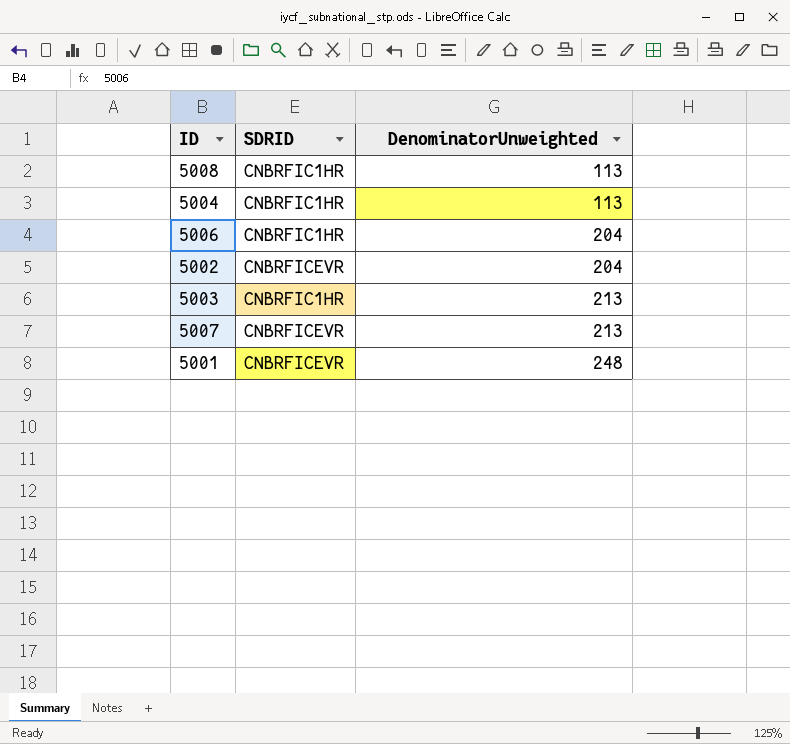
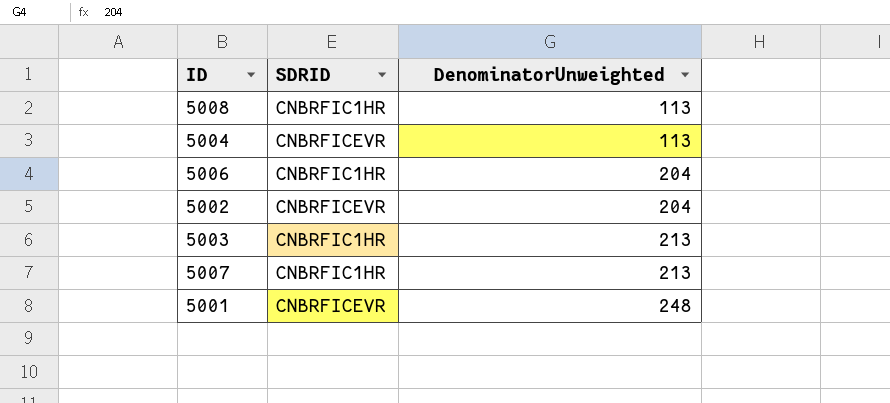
5004 | SDRID: CNBRFIC1HR -> CNBRFICEVR
5007 | SDRID: CNBRFICEVR -> CNBRFIC1HR

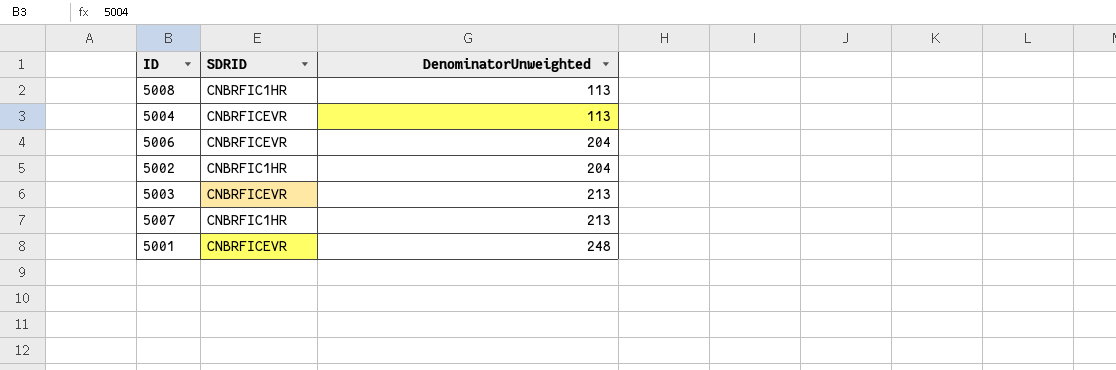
5006 | SDRID: CNBRFIC1HR -> CNBRFICEVR
5002 | SDRID: CNBRFICEVR -> CNBRFIC1HR
5003 | SDRID: CNBRFIC1HR -> CNBRFICEVR

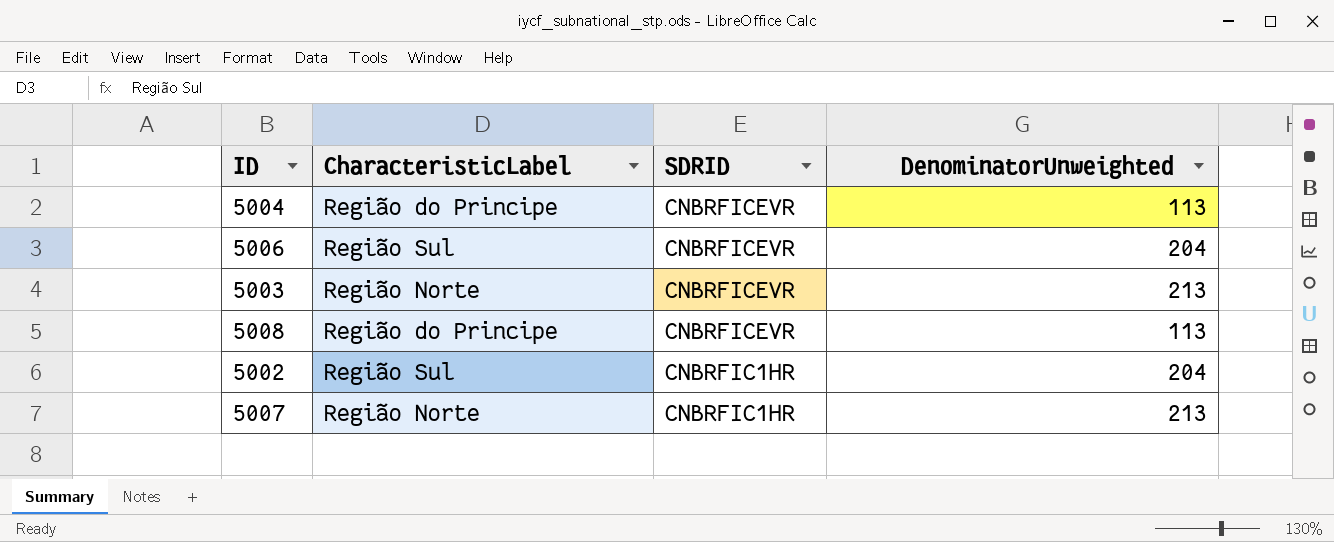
row order: DenominatorUnweighted ascending -> SDRID descending
column CharacteristicLabel | position: none -> 2
row 5001: CNBRFICEVR | 248 -> none
5008 | SDRID: CNBRFIC1HR -> CNBRFICEVR

